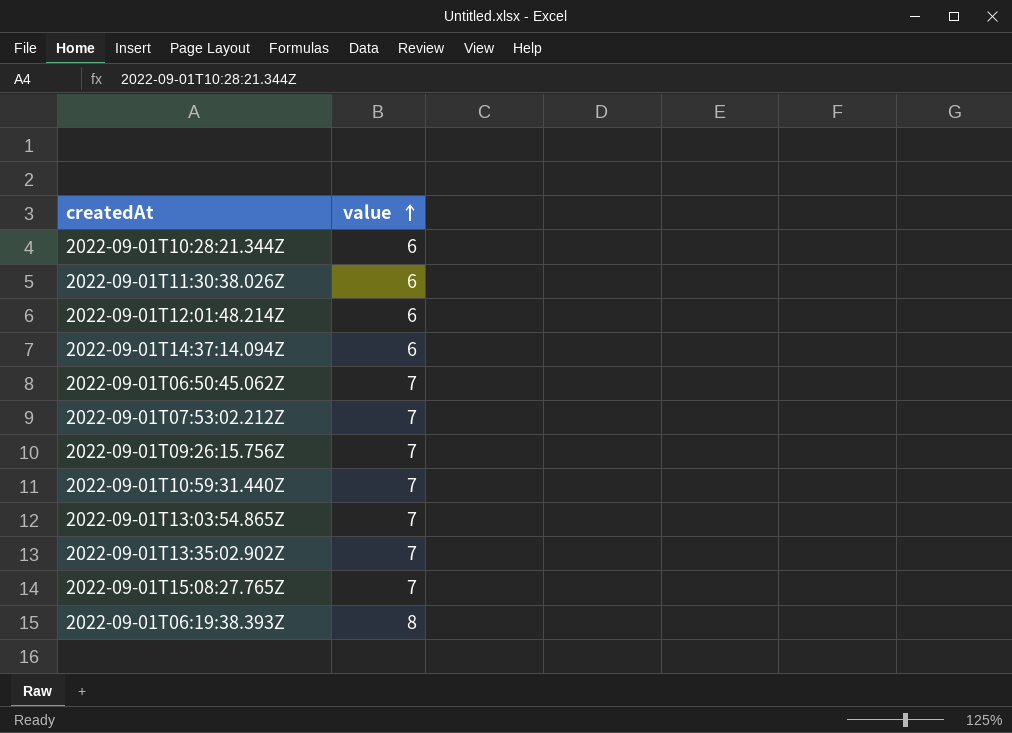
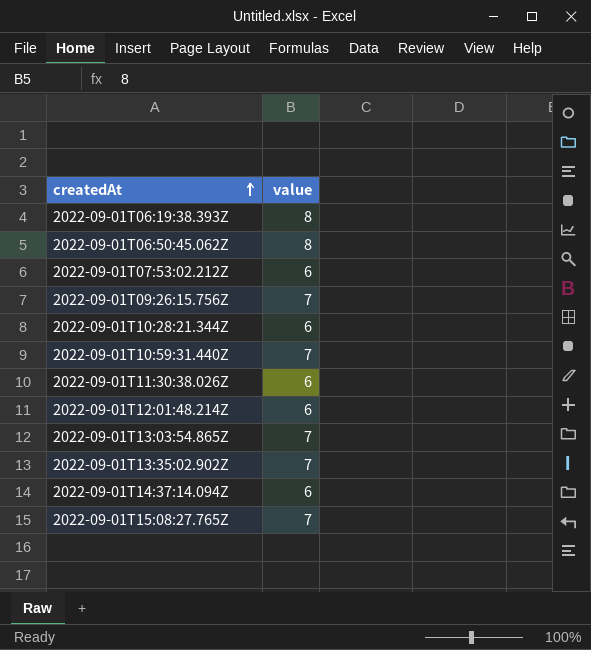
row order: value ascending -> createdAt ascending
2022-09-01T06:50:45.062Z | value: 7 -> 8
2022-09-01T07:53:02.212Z | value: 7 -> 6

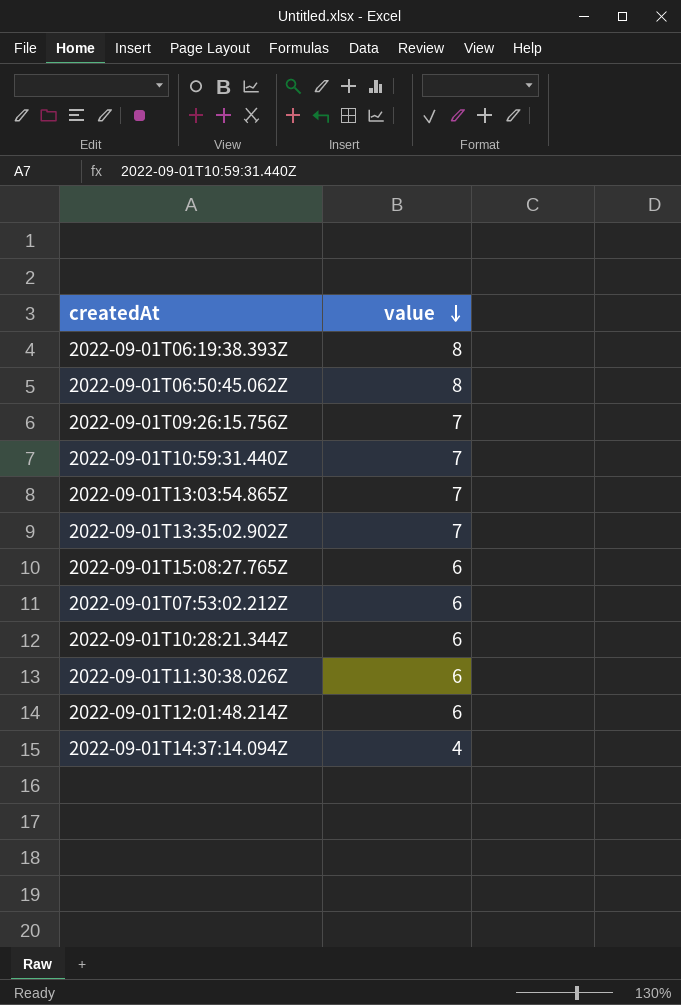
row order: createdAt ascending -> value descending
2022-09-01T15:08:27.765Z | value: 7 -> 6
2022-09-01T14:37:14.094Z | value: 6 -> 4

